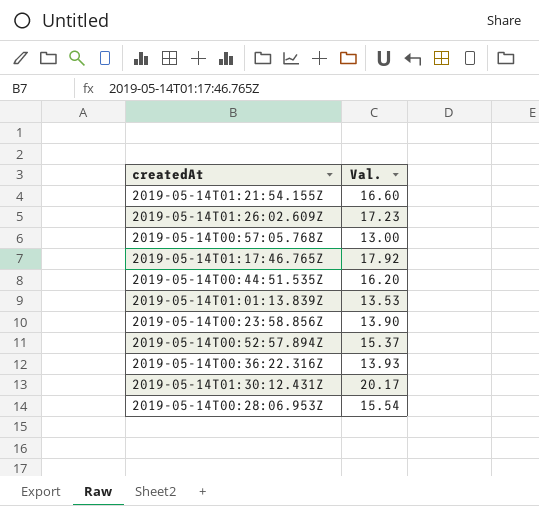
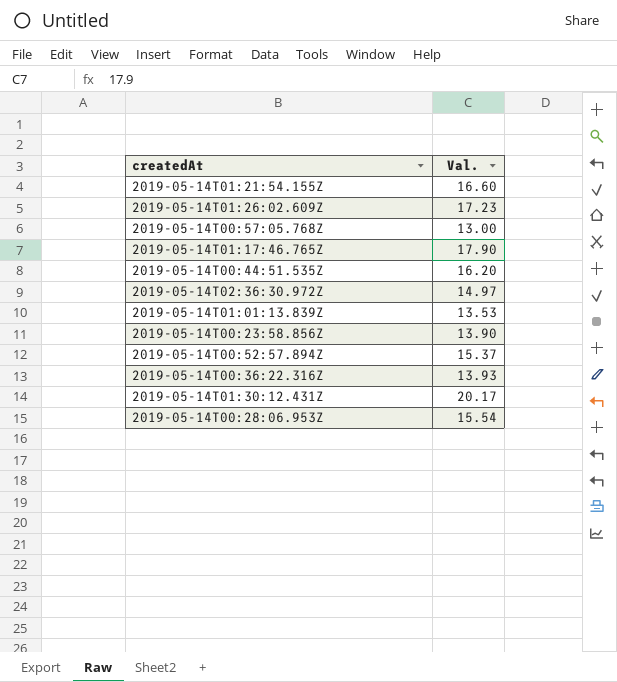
2019-05-14T01:17:46.765Z | Val.: 17.92 -> 17.90
row 2019-05-14T02:36:30.972Z: none -> 14.97

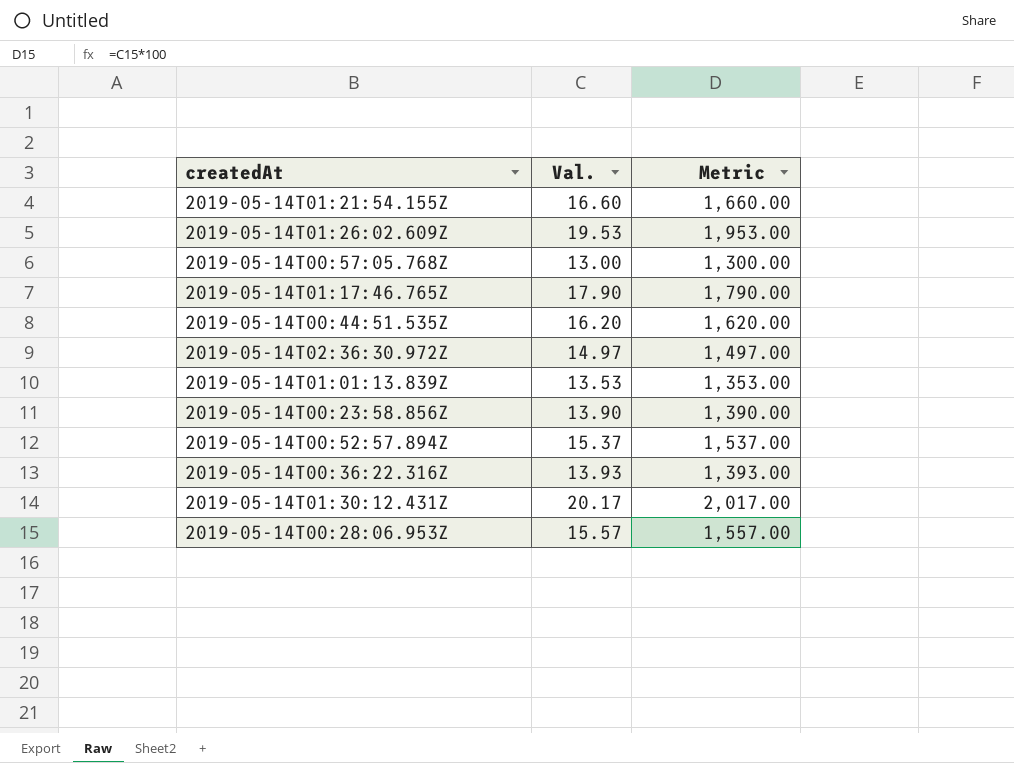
column Metric | formula: none -> [Val.] * 100
2019-05-14T01:26:02.609Z | Val.: 17.23 -> 19.53
2019-05-14T00:28:06.953Z | Val.: 15.54 -> 15.57

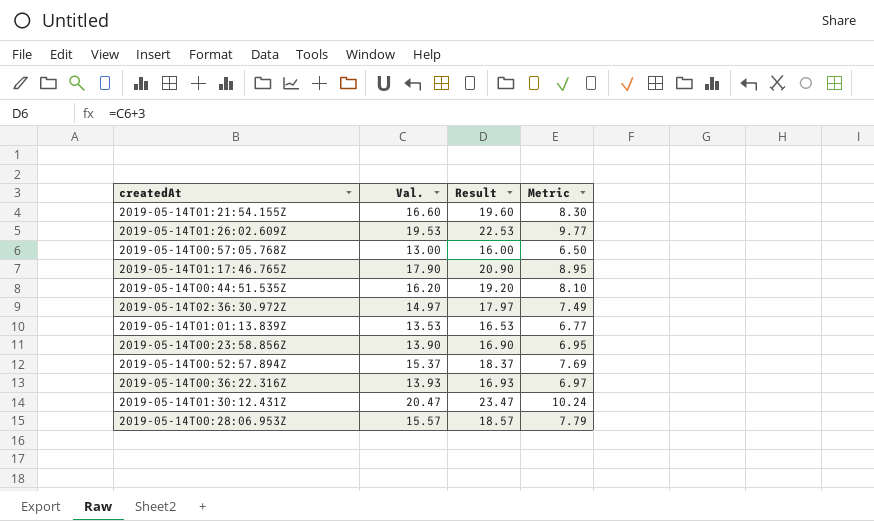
column Result | formula: none -> [Val.] + 3
column Metric | formula: [Val.] * 100 -> [Val.] * 0.5
2019-05-14T01:30:12.431Z | Val.: 20.17 -> 20.47

